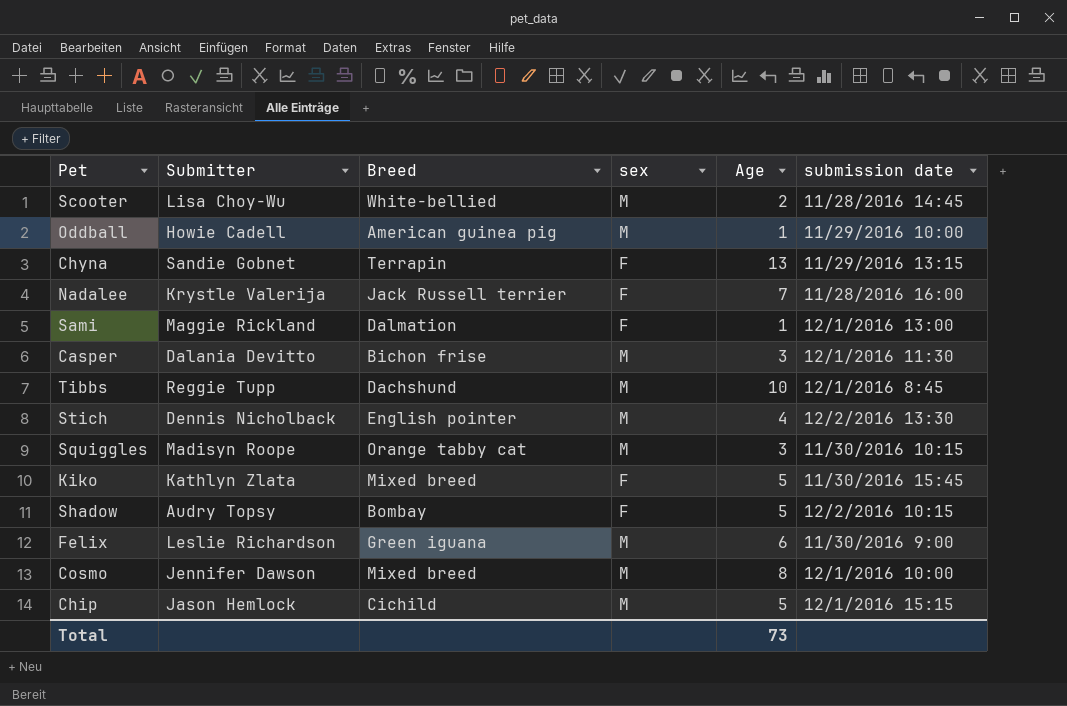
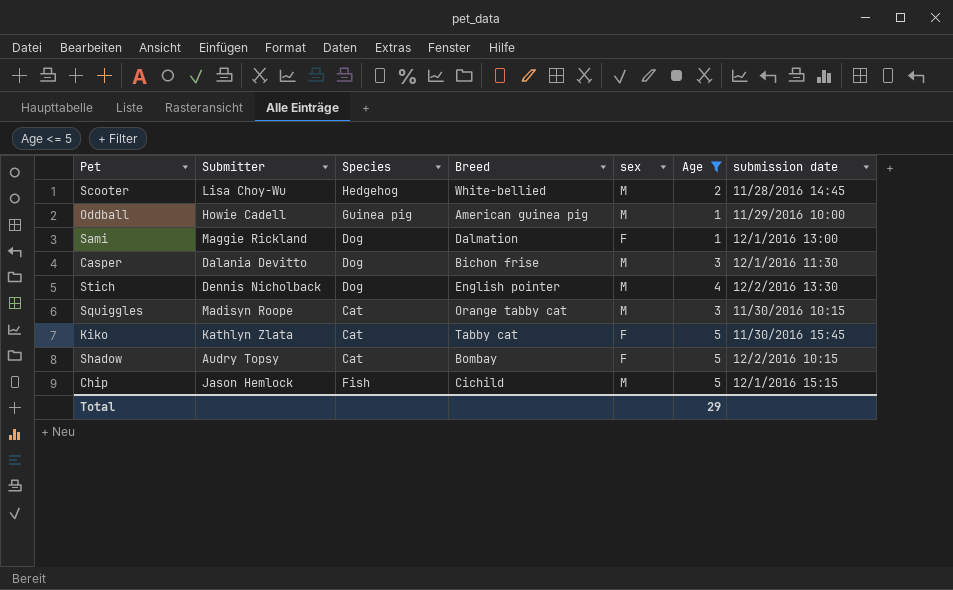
filter: none -> Age <= 5
column Species | position: none -> 3
Kiko | Breed: Mixed breed -> Tabby cat
Total | Age: 73 -> 29

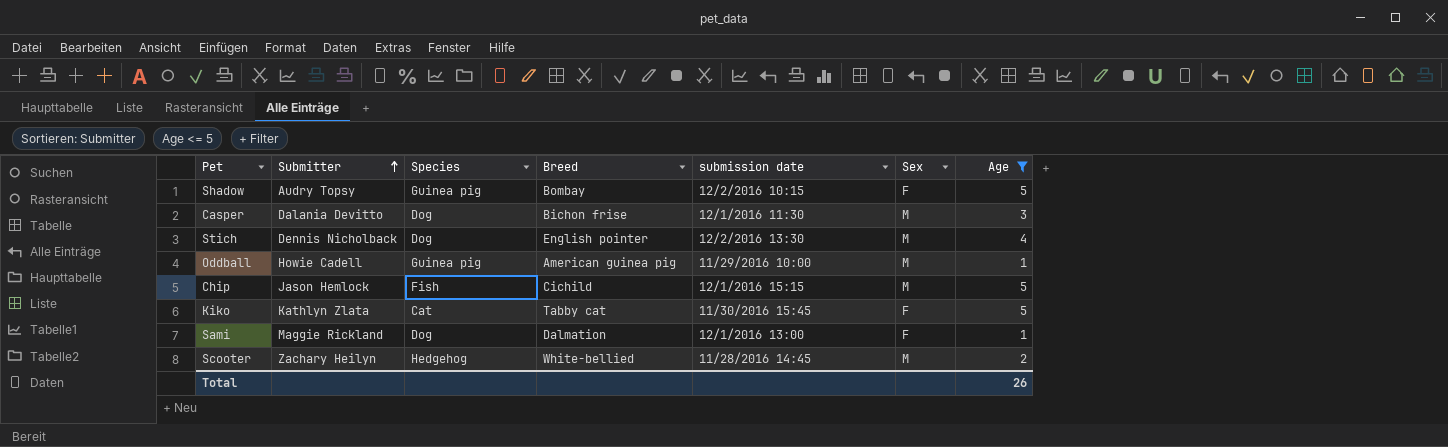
row order: none -> Submitter ascending
column submission date | position: 7 -> 5
column name: sex -> Sex
row Squiggles: Madisyn Roope | Cat | Orange tabby cat | M | 3 | 11/30/2016 10:15 -> none
Shadow | Species: Cat -> Guinea pig
Scooter | Submitter: Lisa Choy-Wu -> Zachary Heilyn
Total | Age: 29 -> 26

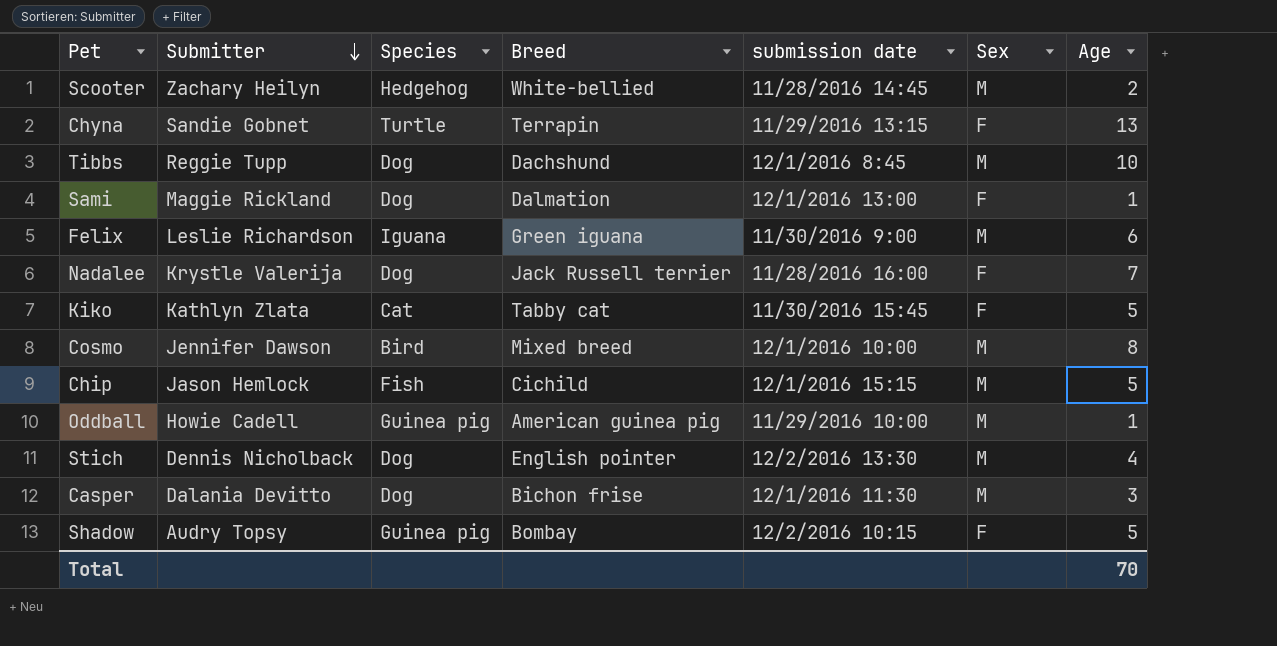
filter: Age <= 5 -> none
row order: Submitter ascending -> Submitter descending
Total | Age: 26 -> 70

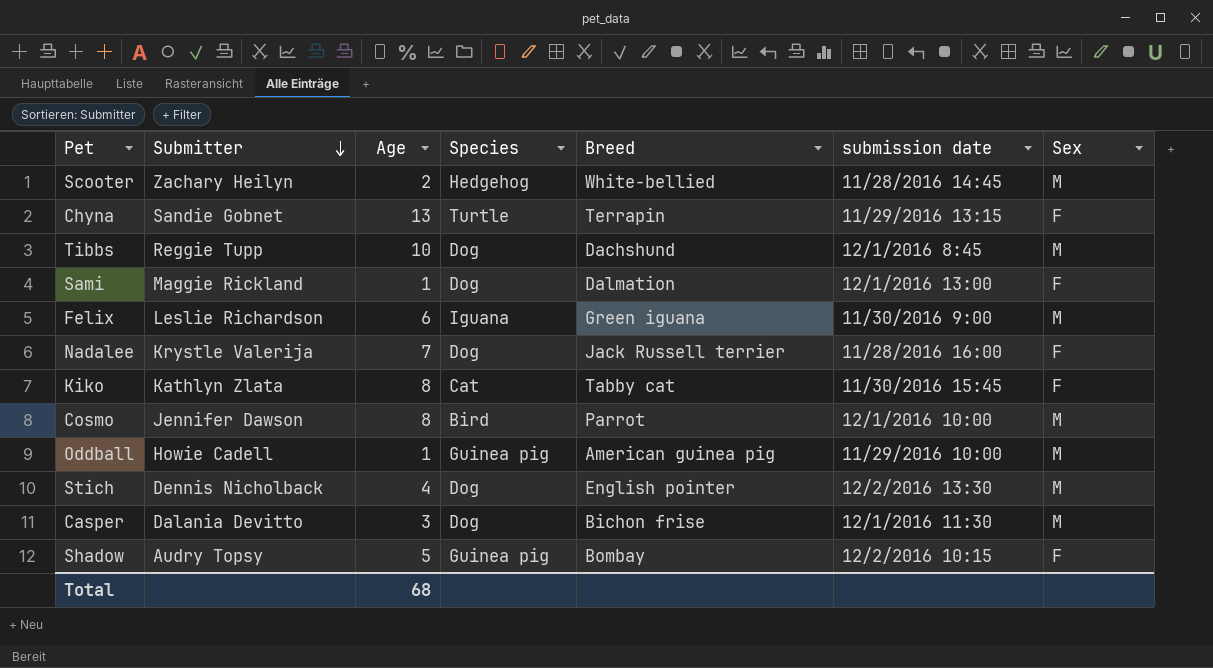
column Age | position: 7 -> 3
row Chip: Jason Hemlock | Fish | Cichild | 12/1/2016 15:15 | M | 5 -> none
Kiko | Age: 5 -> 8
Cosmo | Breed: Mixed breed -> Parrot
Total | Age: 70 -> 68

